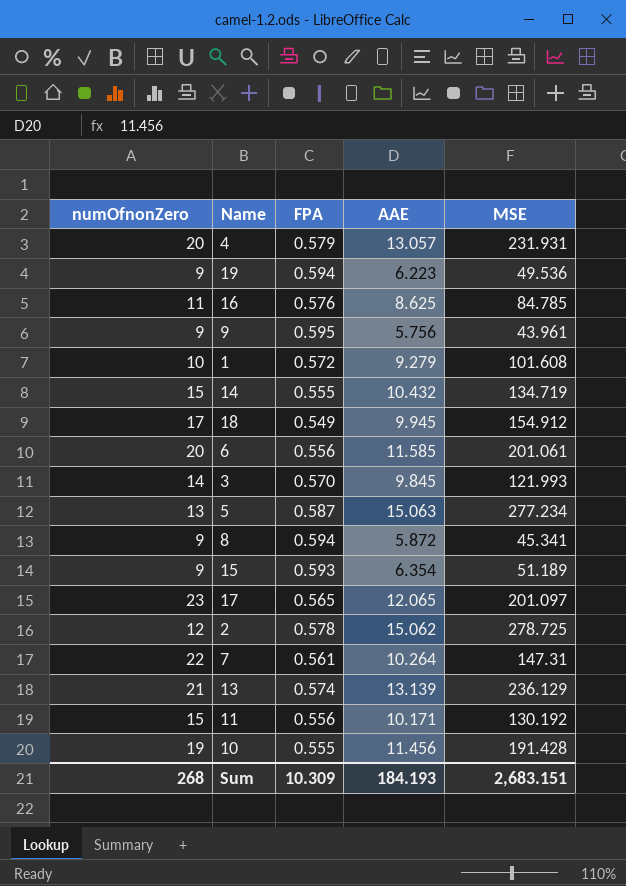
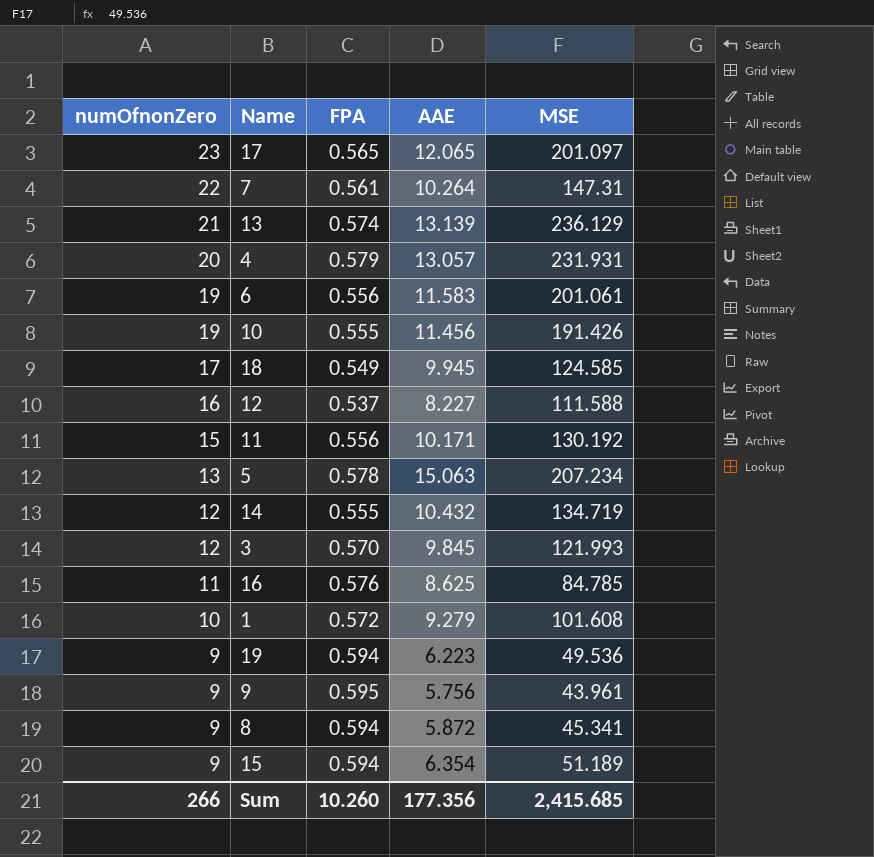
row order: none -> numOfnonZero descending
row 2: 12 | 0.578 | 15.062 | 278.725 -> none
6 | numOfnonZero: 20 -> 19
6 | AAE: 11.585 -> 11.583
10 | MSE: 191.428 -> 191.426
18 | MSE: 154.912 -> 124.585
row 12: none -> 16 | 0.537 | 8.227 | 111.588
5 | FPA: 0.587 -> 0.578
5 | MSE: 277.234 -> 207.234
14 | numOfnonZero: 15 -> 12
3 | numOfnonZero: 14 -> 12
15 | FPA: 0.593 -> 0.594
Sum | numOfnonZero: 268 -> 266
Sum | FPA: 10.309 -> 10.260
Sum | AAE: 184.193 -> 177.356
Sum | MSE: 2,683.151 -> 2,415.685

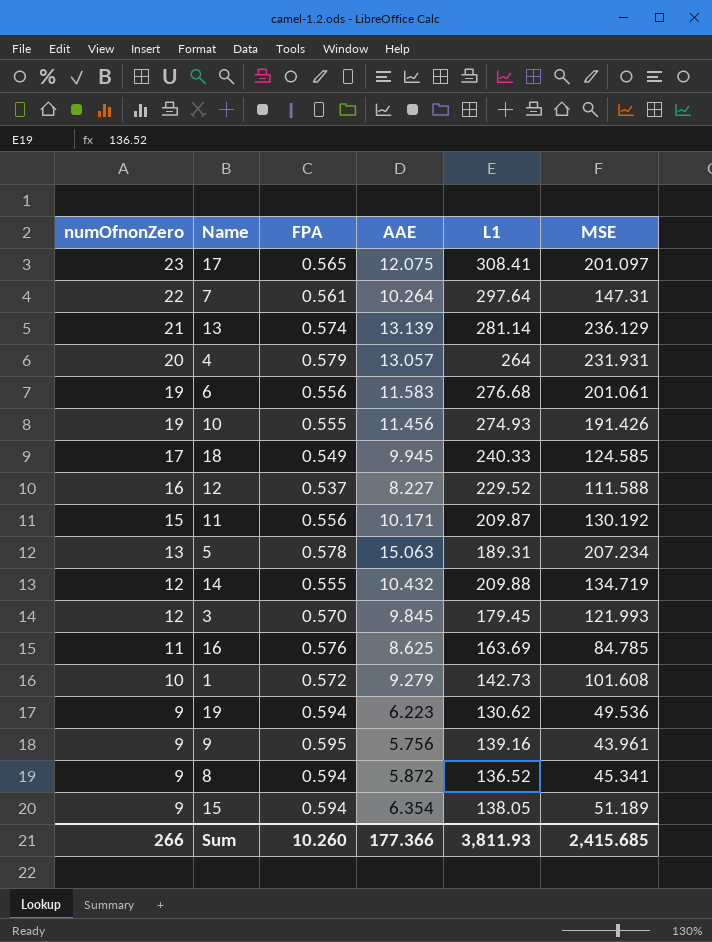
column L1 | position: none -> 5
17 | AAE: 12.065 -> 12.075
Sum | AAE: 177.356 -> 177.366

